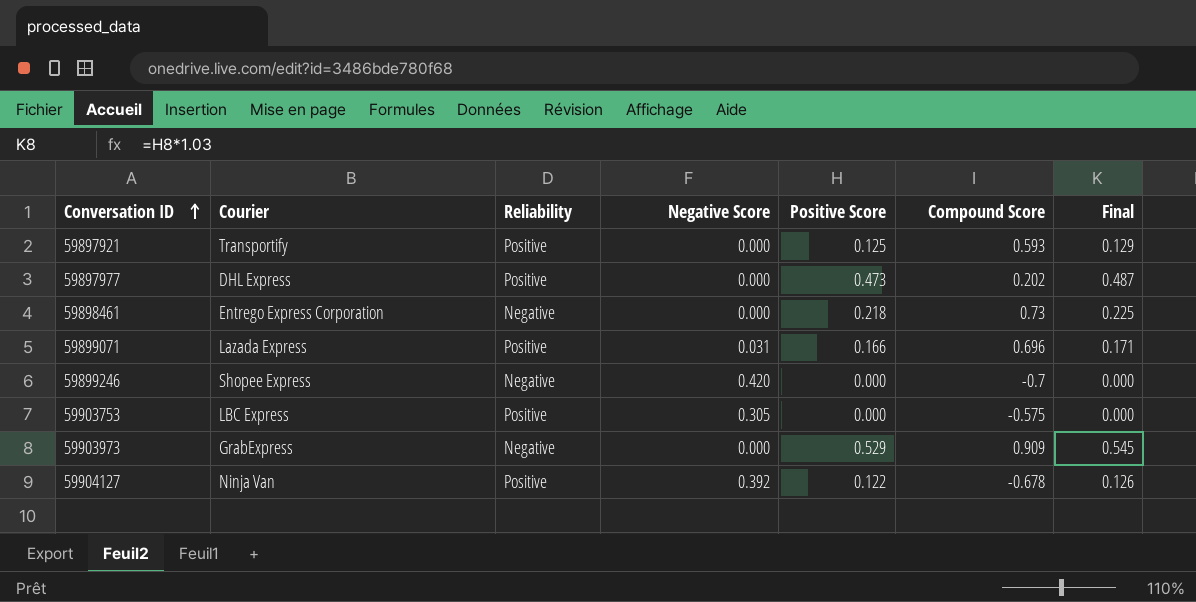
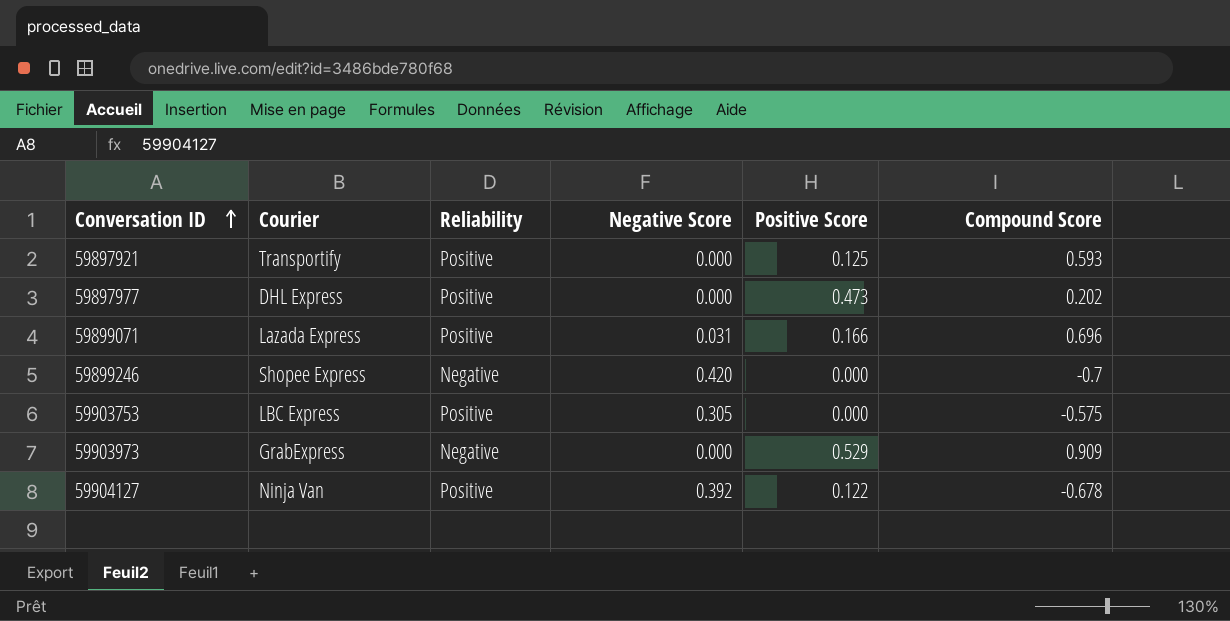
column Final | formula: [Positive Score] * 1.03 -> none
row 59898461: Entrego Express Corporation | Negative | 0.000 | 0.218 | 0.73 | 0.225 -> none

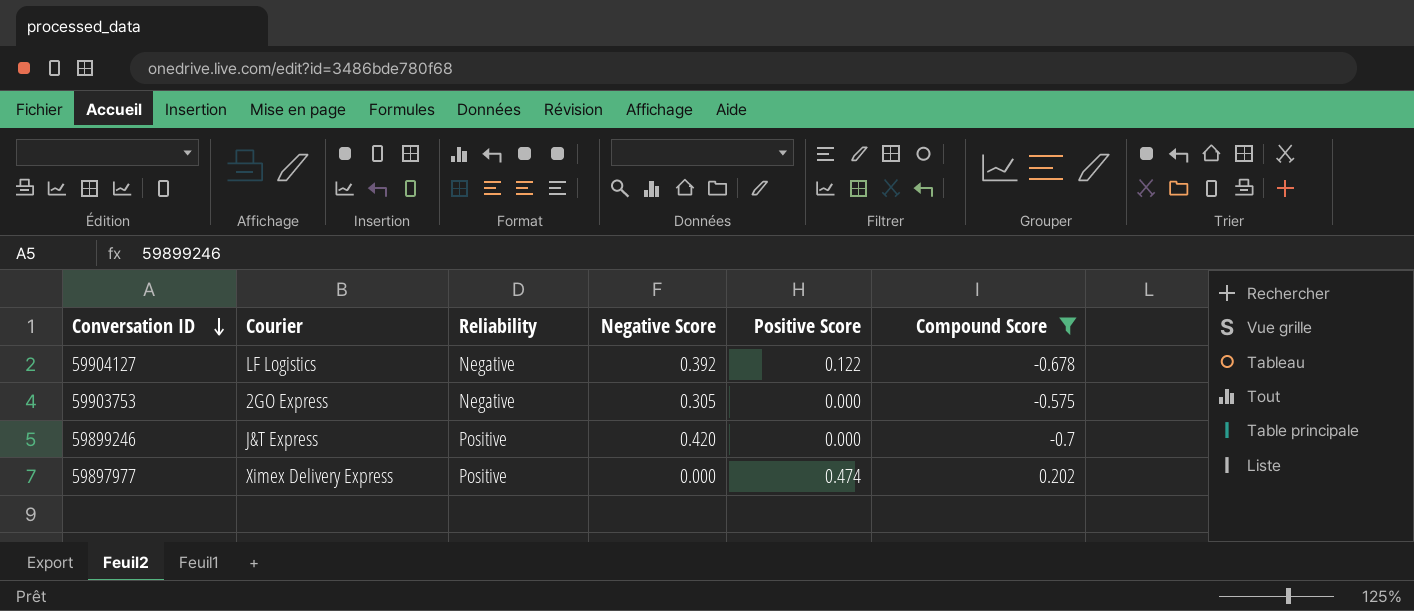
filter: none -> Compound Score <= 0.202
row order: Conversation ID ascending -> Conversation ID descending
59904127 | Courier: Ninja Van -> LF Logistics
59904127 | Reliability: Positive -> Negative
59903753 | Courier: LBC Express -> 2GO Express
59903753 | Reliability: Positive -> Negative
59899246 | Courier: Shopee Express -> J&T Express
59899246 | Reliability: Negative -> Positive
59897977 | Courier: DHL Express -> Ximex Delivery Express
59897977 | Positive Score: 0.473 -> 0.474

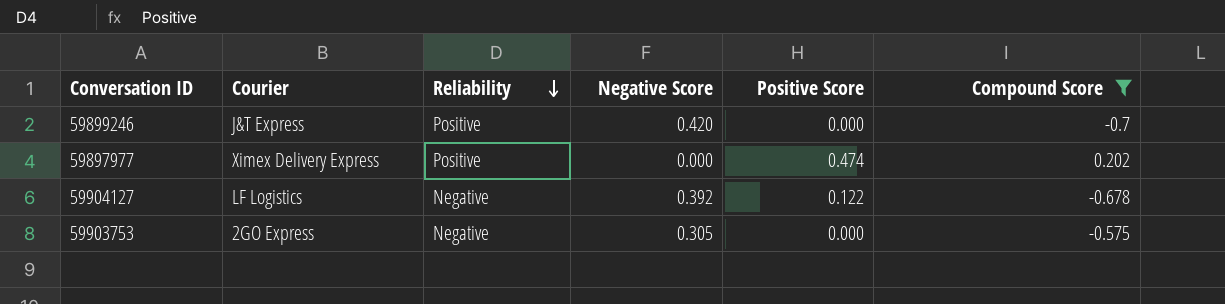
row order: Conversation ID descending -> Reliability descending

